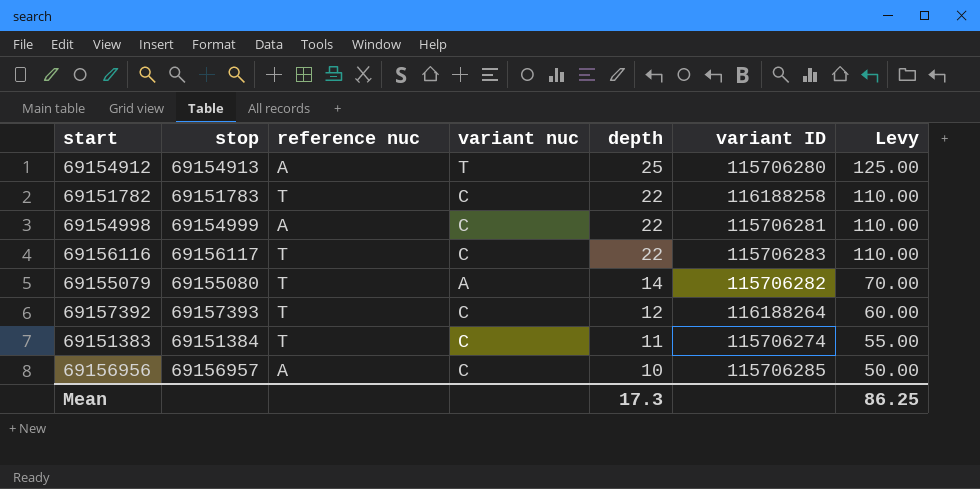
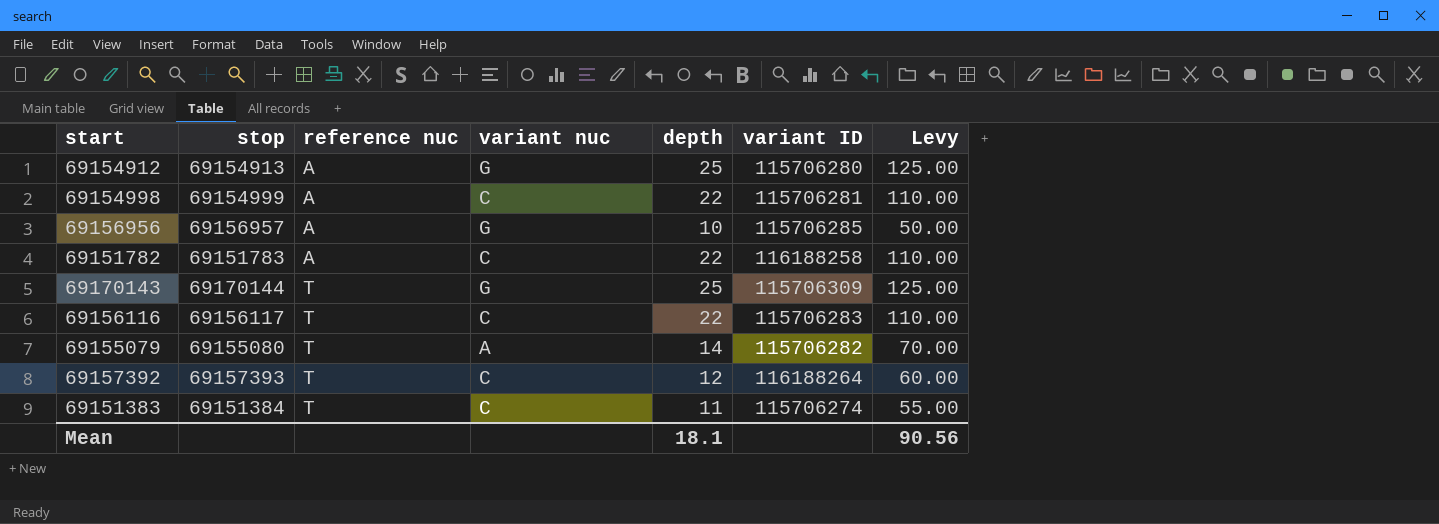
row order: depth descending -> reference nuc ascending
69154912 | variant nuc: T -> G
69156956 | variant nuc: C -> G
69151782 | reference nuc: T -> A
row 69170143: none -> 69170144 | T | G | 25 | 115706309 | 125.00
Mean | depth: 17.3 -> 18.1
Mean | Levy: 86.25 -> 90.56

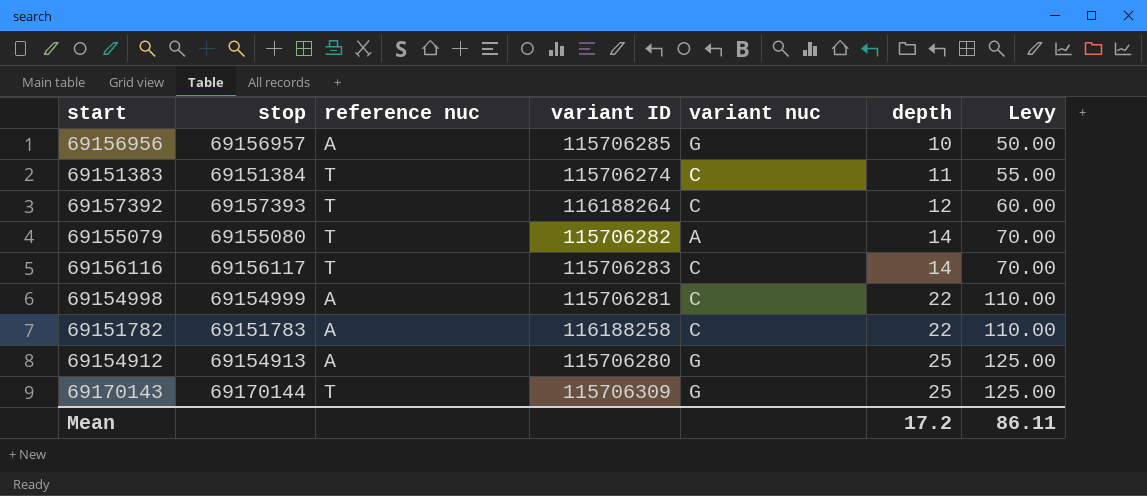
row order: reference nuc ascending -> depth ascending
column variant ID | position: 6 -> 4
69156116 | depth: 22 -> 14
69156116 | Levy: 110.00 -> 70.00
Mean | depth: 18.1 -> 17.2
Mean | Levy: 90.56 -> 86.11

